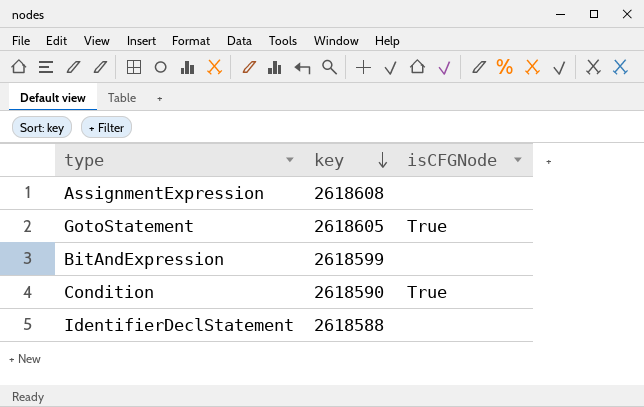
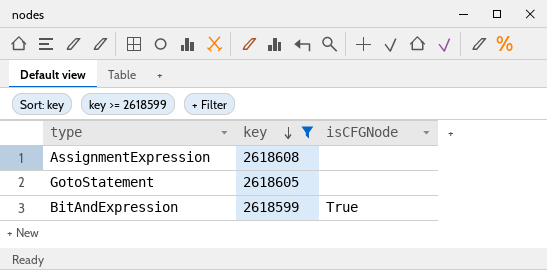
filter: none -> key >= 2618599
GotoStatement | isCFGNode: True -> none
BitAndExpression | isCFGNode: none -> True

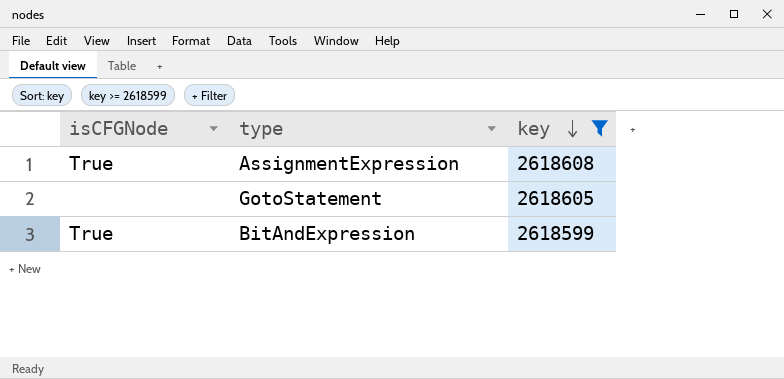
column isCFGNode | position: 3 -> 1
AssignmentExpression | isCFGNode: none -> True

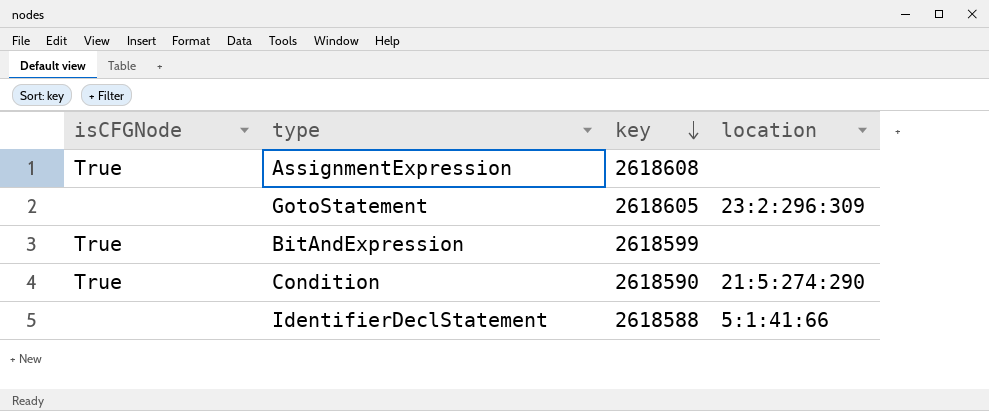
filter: key >= 2618599 -> none
column location | position: none -> 4

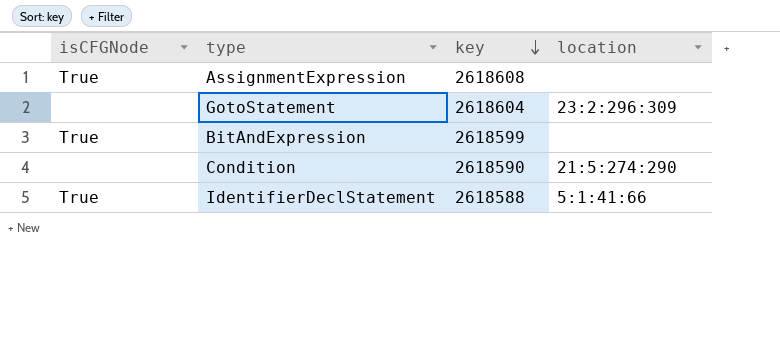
GotoStatement | key: 2618605 -> 2618604
Condition | isCFGNode: True -> none
IdentifierDeclStatement | isCFGNode: none -> True

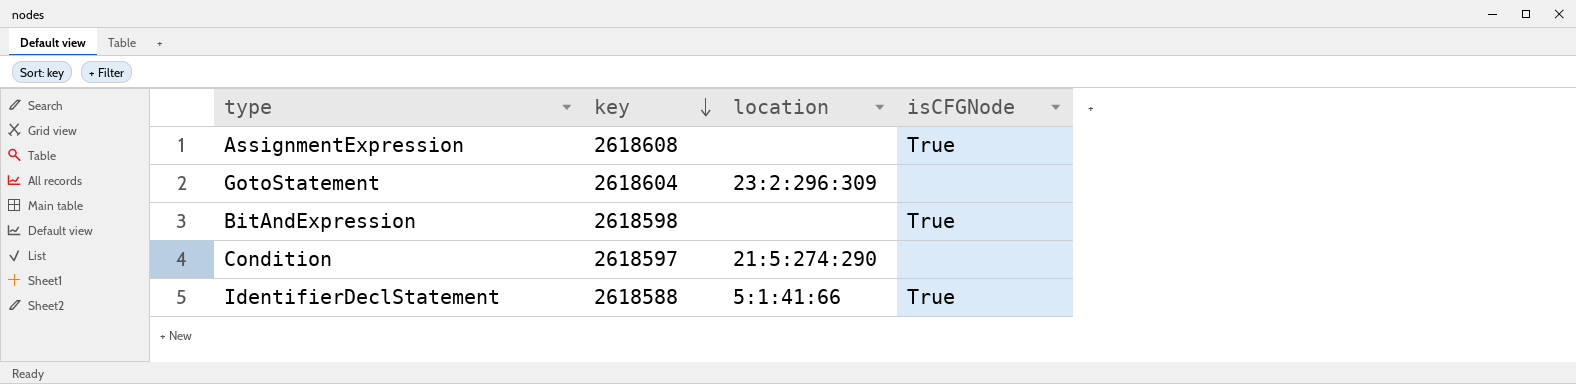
column isCFGNode | position: 1 -> 4
BitAndExpression | key: 2618599 -> 2618598
Condition | key: 2618590 -> 2618597

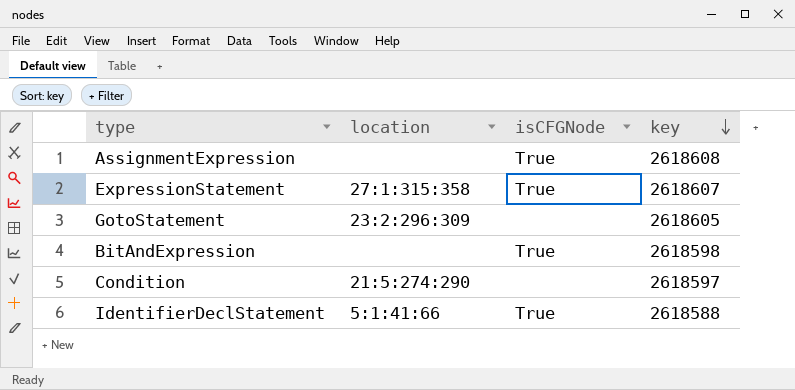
column key | position: 2 -> 4
row ExpressionStatement: none -> 27:1:315:358 | True | 2618607
GotoStatement | key: 2618604 -> 2618605

